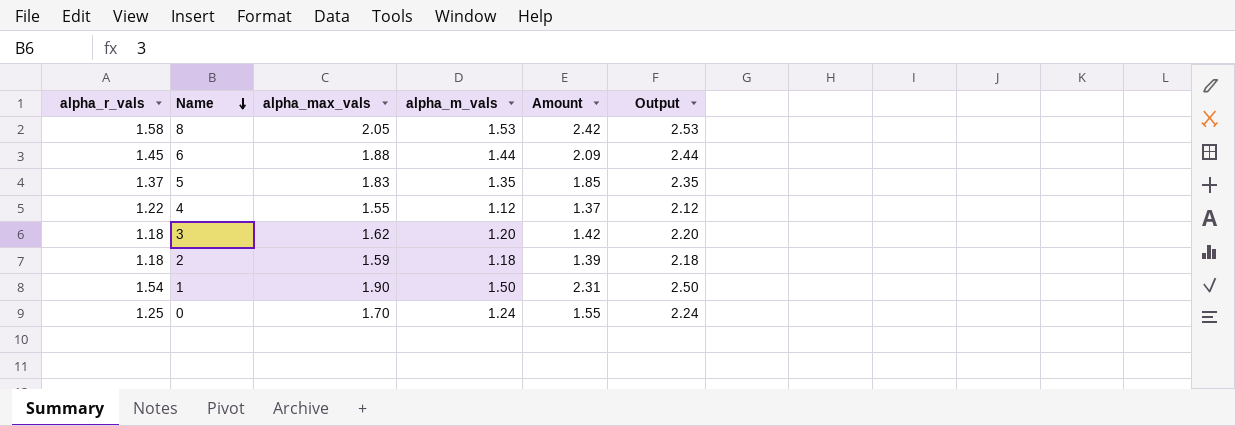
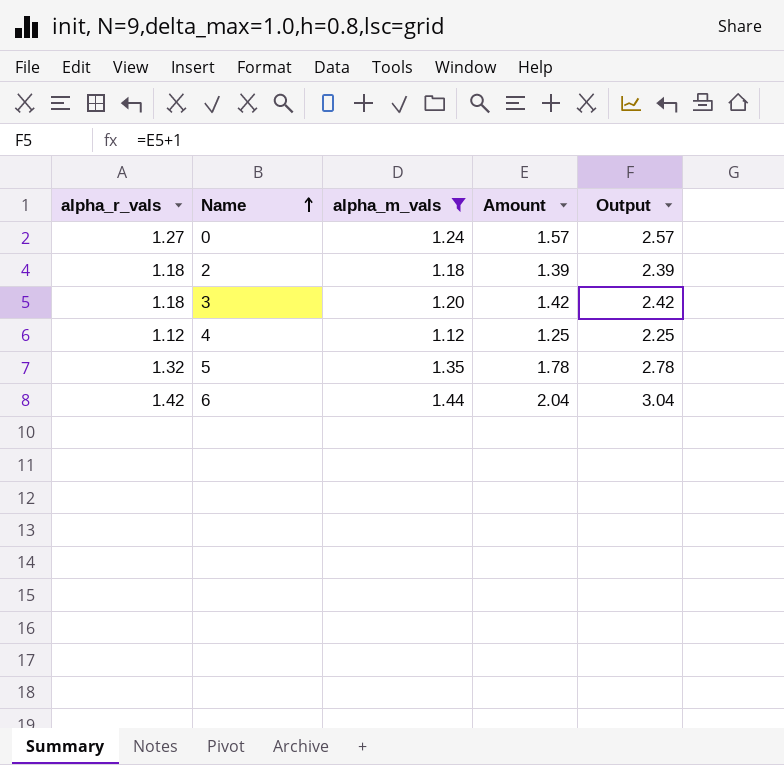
filter: none -> alpha_m_vals <= 1.44
row order: Name descending -> Name ascending
column alpha_max_vals | position: 3 -> none
column Output | formula: [alpha_m_vals] + 1 -> [Amount] + 1
0 | alpha_r_vals: 1.25 -> 1.27
0 | Amount: 1.55 -> 1.57
4 | alpha_r_vals: 1.22 -> 1.12
4 | Amount: 1.37 -> 1.25
5 | alpha_r_vals: 1.37 -> 1.32
5 | Amount: 1.85 -> 1.78
6 | alpha_r_vals: 1.45 -> 1.42
6 | Amount: 2.09 -> 2.04

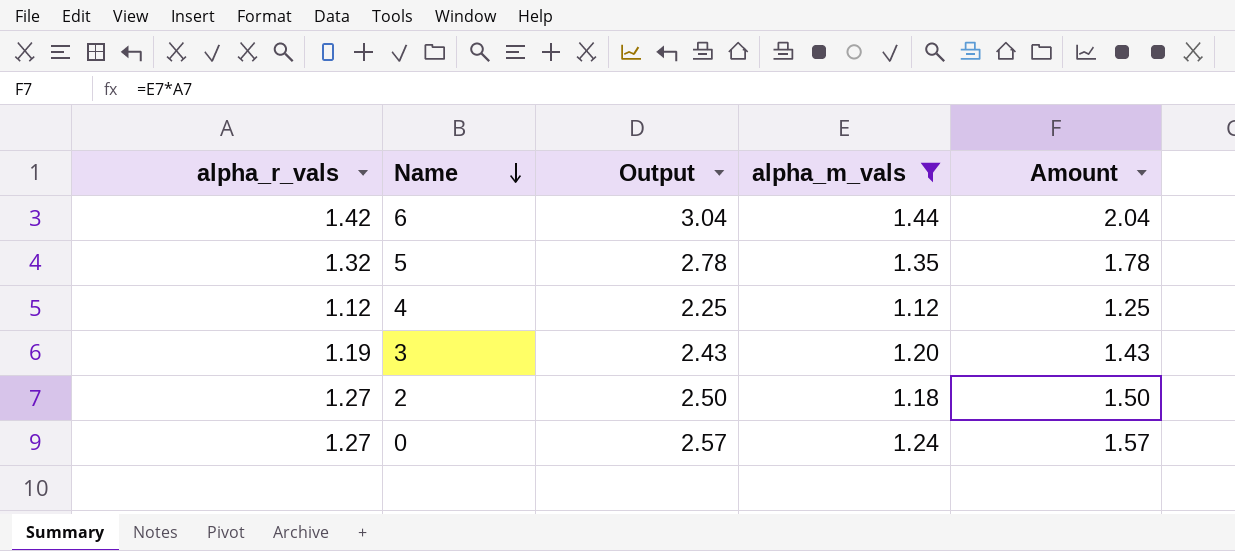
row order: Name ascending -> Name descending
column Output | position: 5 -> 3
3 | alpha_r_vals: 1.18 -> 1.19
3 | Output: 2.42 -> 2.43
3 | Amount: 1.42 -> 1.43
2 | alpha_r_vals: 1.18 -> 1.27
2 | Output: 2.39 -> 2.50
2 | Amount: 1.39 -> 1.50

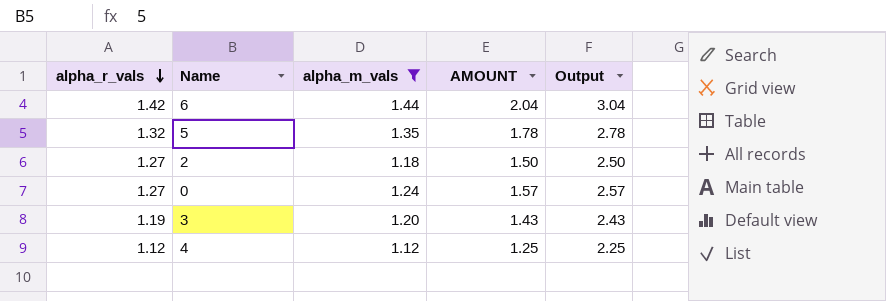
row order: Name descending -> alpha_r_vals descending
column name: Amount -> AMOUNT
column Output | position: 3 -> 5

